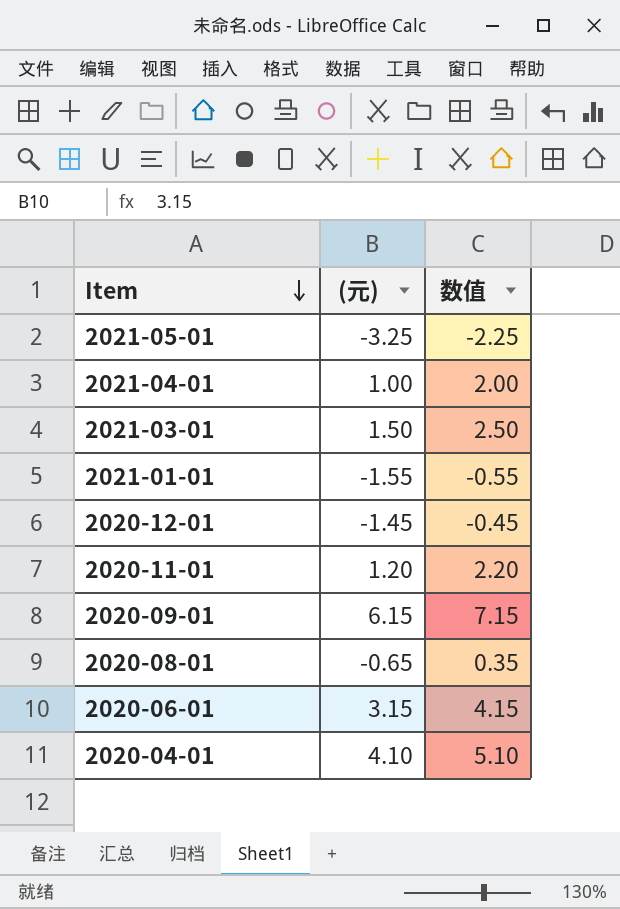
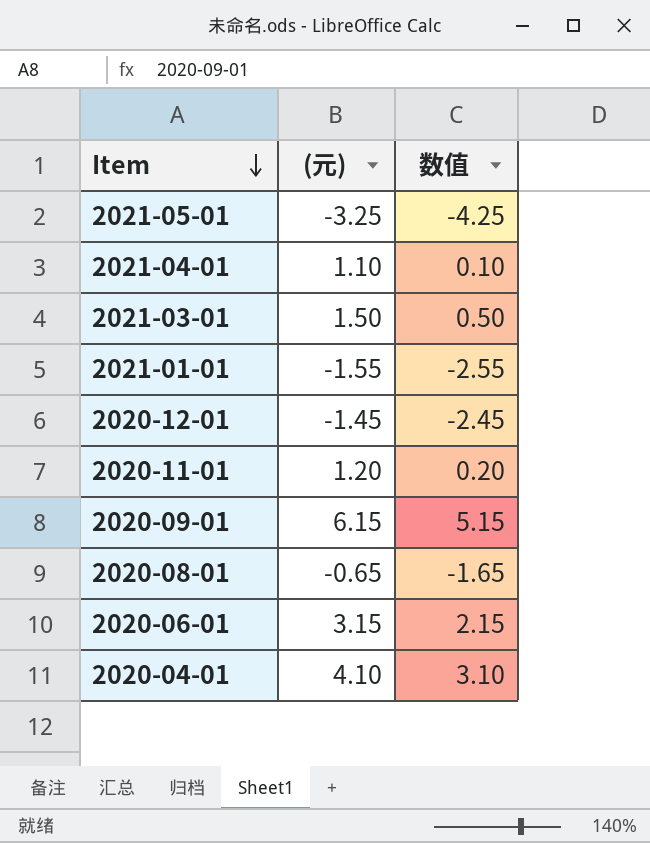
column 数值 | formula: [(元)] + 1 -> [(元)] - 1
2021-04-01 | (元): 1.00 -> 1.10

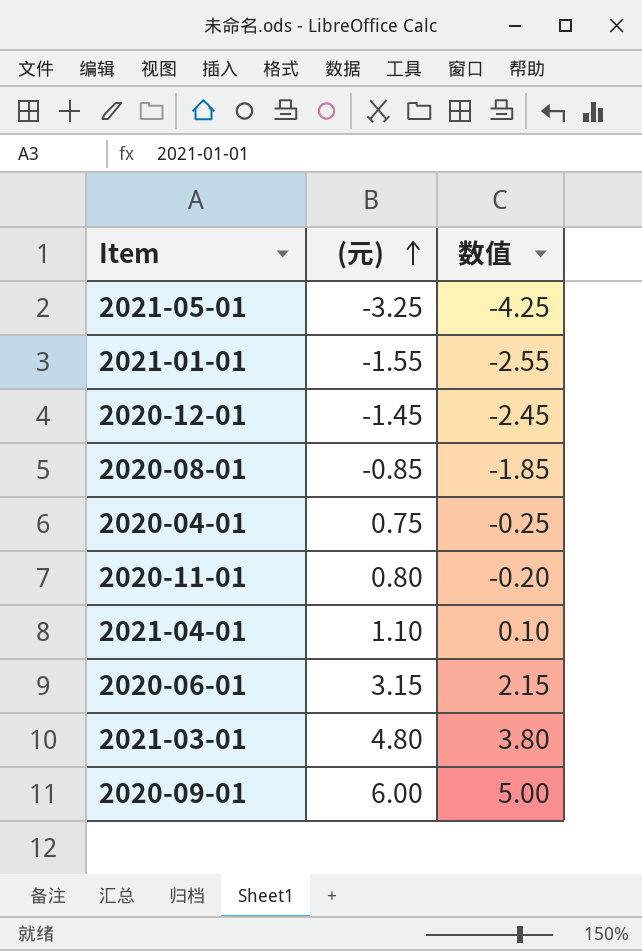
row order: Item descending -> (元) ascending
2020-08-01 | (元): -0.65 -> -0.85
2020-08-01 | 数值: -1.65 -> -1.85
2020-04-01 | (元): 4.10 -> 0.75
2020-04-01 | 数值: 3.10 -> -0.25
2020-11-01 | (元): 1.20 -> 0.80
2020-11-01 | 数值: 0.20 -> -0.20
2021-03-01 | (元): 1.50 -> 4.80
2021-03-01 | 数值: 0.50 -> 3.80
2020-09-01 | (元): 6.15 -> 6.00
2020-09-01 | 数值: 5.15 -> 5.00

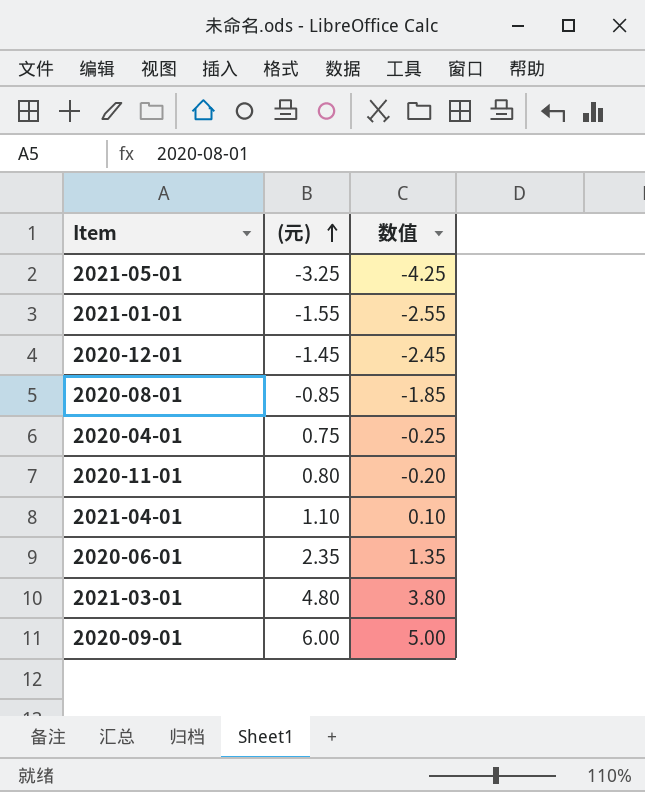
2020-06-01 | (元): 3.15 -> 2.35
2020-06-01 | 数值: 2.15 -> 1.35

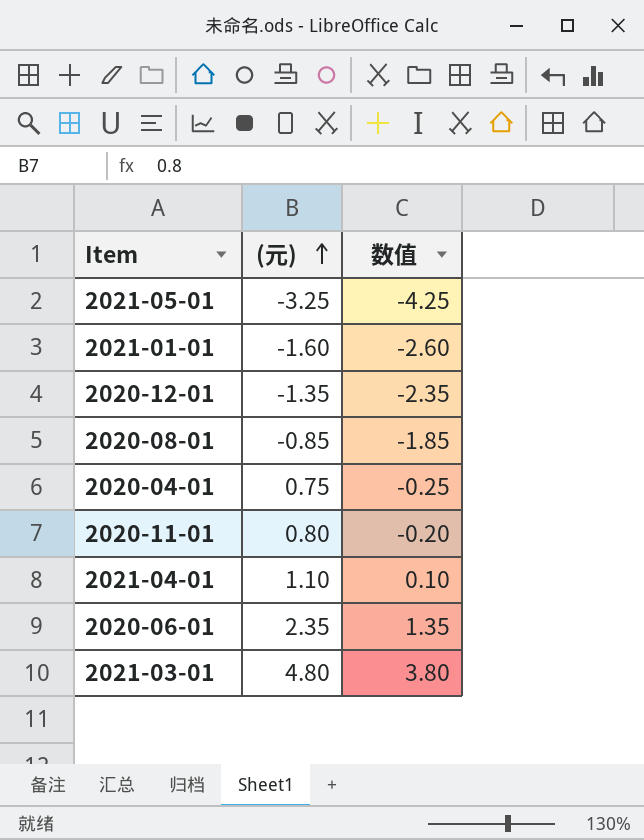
row 2020-09-01: 6.00 | 5.00 -> none
2021-01-01 | (元): -1.55 -> -1.60
2021-01-01 | 数值: -2.55 -> -2.60
2020-12-01 | (元): -1.45 -> -1.35
2020-12-01 | 数值: -2.45 -> -2.35

